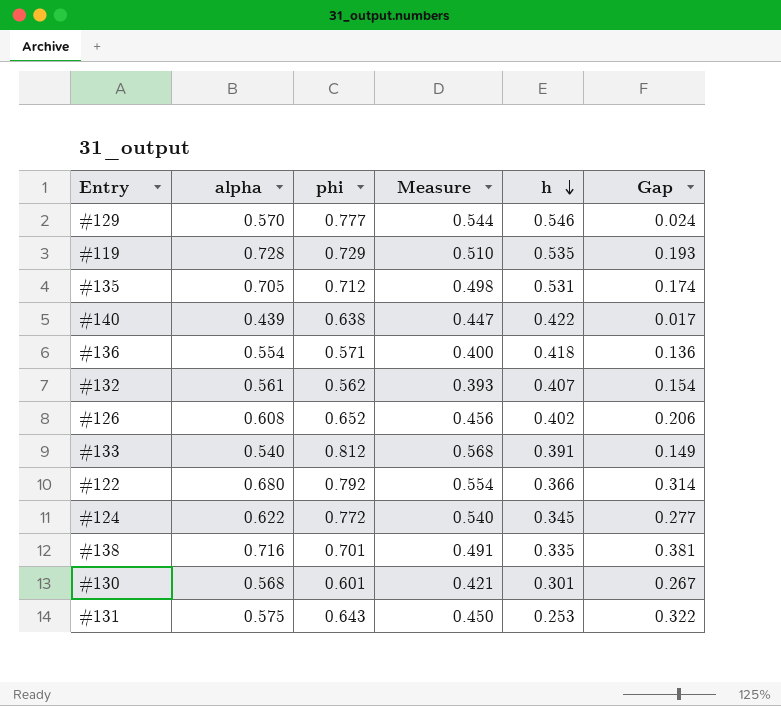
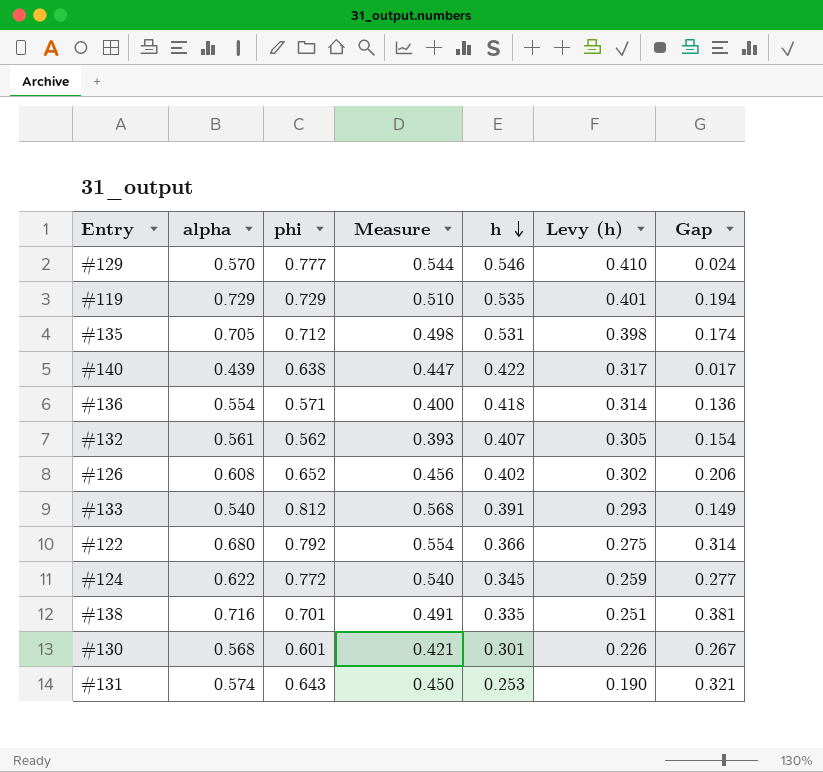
column Levy (h) | formula: none -> [h] * 0.75
#119 | alpha: 0.728 -> 0.729
#119 | Gap: 0.193 -> 0.194
#131 | alpha: 0.575 -> 0.574
#131 | Gap: 0.322 -> 0.321

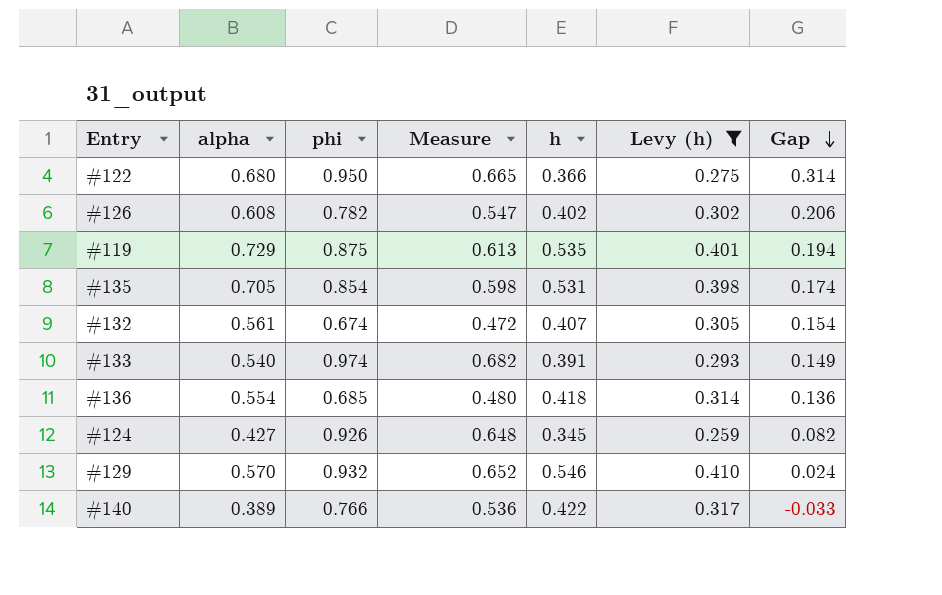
filter: none -> Levy (h) >= 0.259
row order: h descending -> Gap descending
#122 | phi: 0.792 -> 0.950
#122 | Measure: 0.554 -> 0.665
#126 | phi: 0.652 -> 0.782
#126 | Measure: 0.456 -> 0.547
#119 | phi: 0.729 -> 0.875
#119 | Measure: 0.510 -> 0.613
#135 | phi: 0.712 -> 0.854
#135 | Measure: 0.498 -> 0.598
#132 | phi: 0.562 -> 0.674
#132 | Measure: 0.393 -> 0.472
#133 | phi: 0.812 -> 0.974
#133 | Measure: 0.568 -> 0.682
#136 | phi: 0.571 -> 0.685
#136 | Measure: 0.400 -> 0.480
#124 | alpha: 0.622 -> 0.427
#124 | phi: 0.772 -> 0.926
#124 | Measure: 0.540 -> 0.648
#124 | Gap: 0.277 -> 0.082
#129 | phi: 0.777 -> 0.932
#129 | Measure: 0.544 -> 0.652
#140 | alpha: 0.439 -> 0.389
#140 | phi: 0.638 -> 0.766
#140 | Measure: 0.447 -> 0.536
#140 | Gap: 0.017 -> -0.033

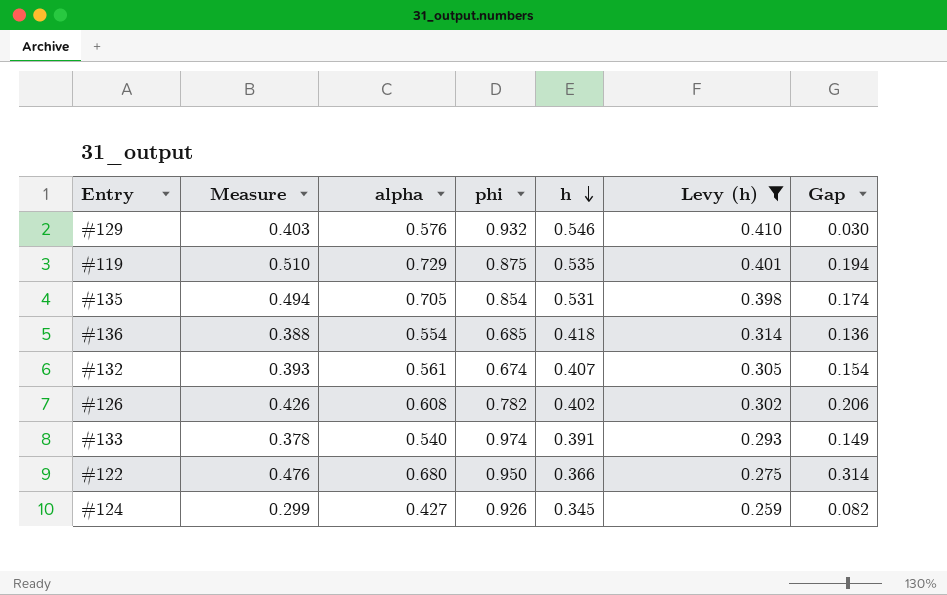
row order: Gap descending -> h descending
column Measure | formula: [phi] * 0.7 -> [alpha] * 0.7
column Measure | position: 4 -> 2
row #140: 0.389 | 0.766 | 0.536 | 0.422 | 0.317 | -0.033 -> none
#129 | alpha: 0.570 -> 0.576
#129 | Gap: 0.024 -> 0.030

